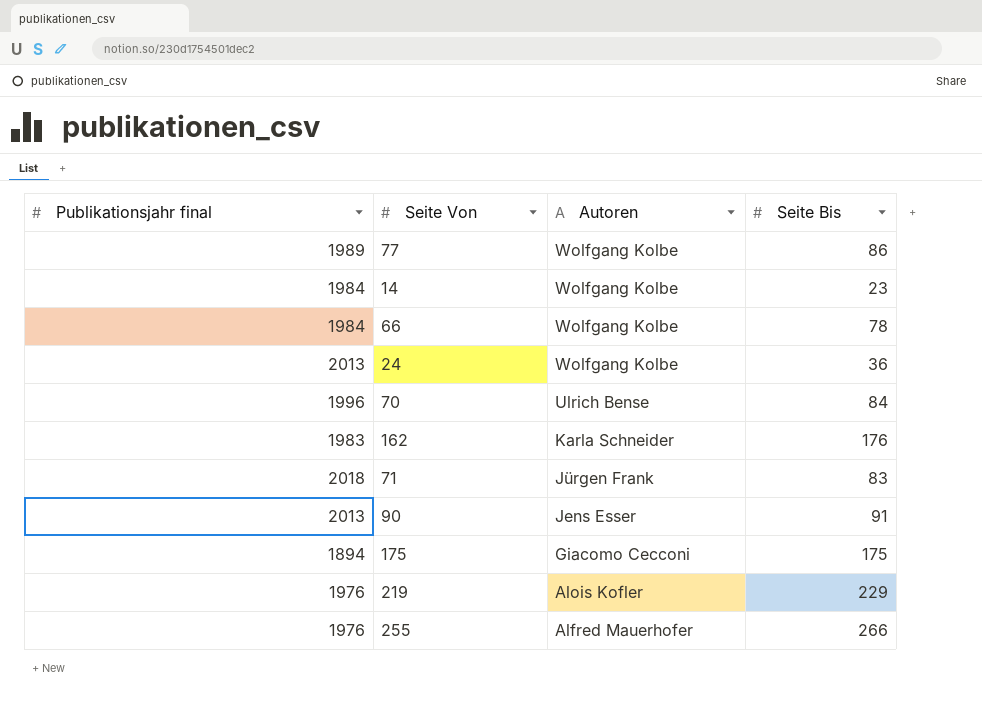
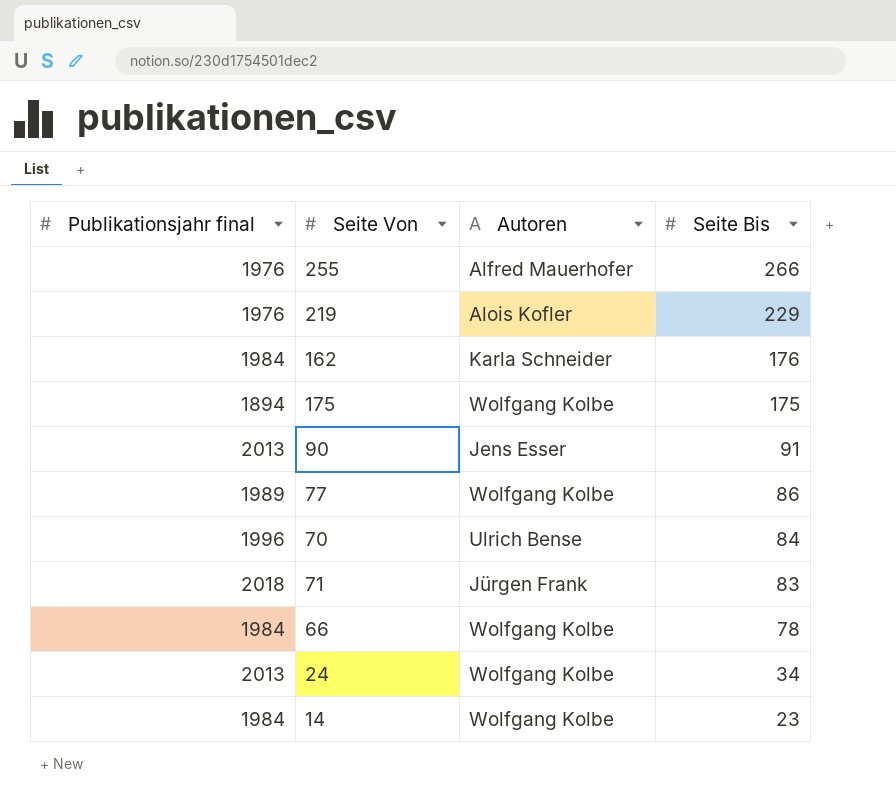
row order: Autoren descending -> Seite Bis descending
162 | Publikationsjahr final: 1983 -> 1984
175 | Autoren: Giacomo Cecconi -> Wolfgang Kolbe
24 | Seite Bis: 36 -> 34

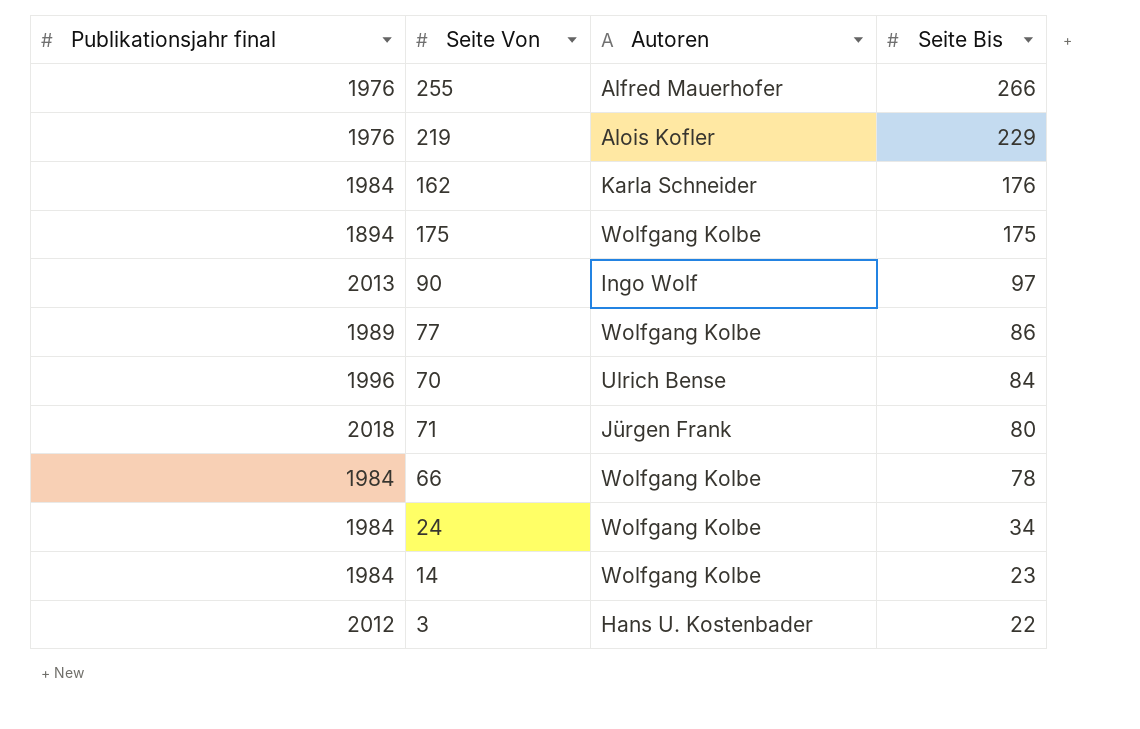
90 | Autoren: Jens Esser -> Ingo Wolf
90 | Seite Bis: 91 -> 97
71 | Seite Bis: 83 -> 80
24 | Publikationsjahr final: 2013 -> 1984
row 3: none -> 2012 | Hans U. Kostenbader | 22

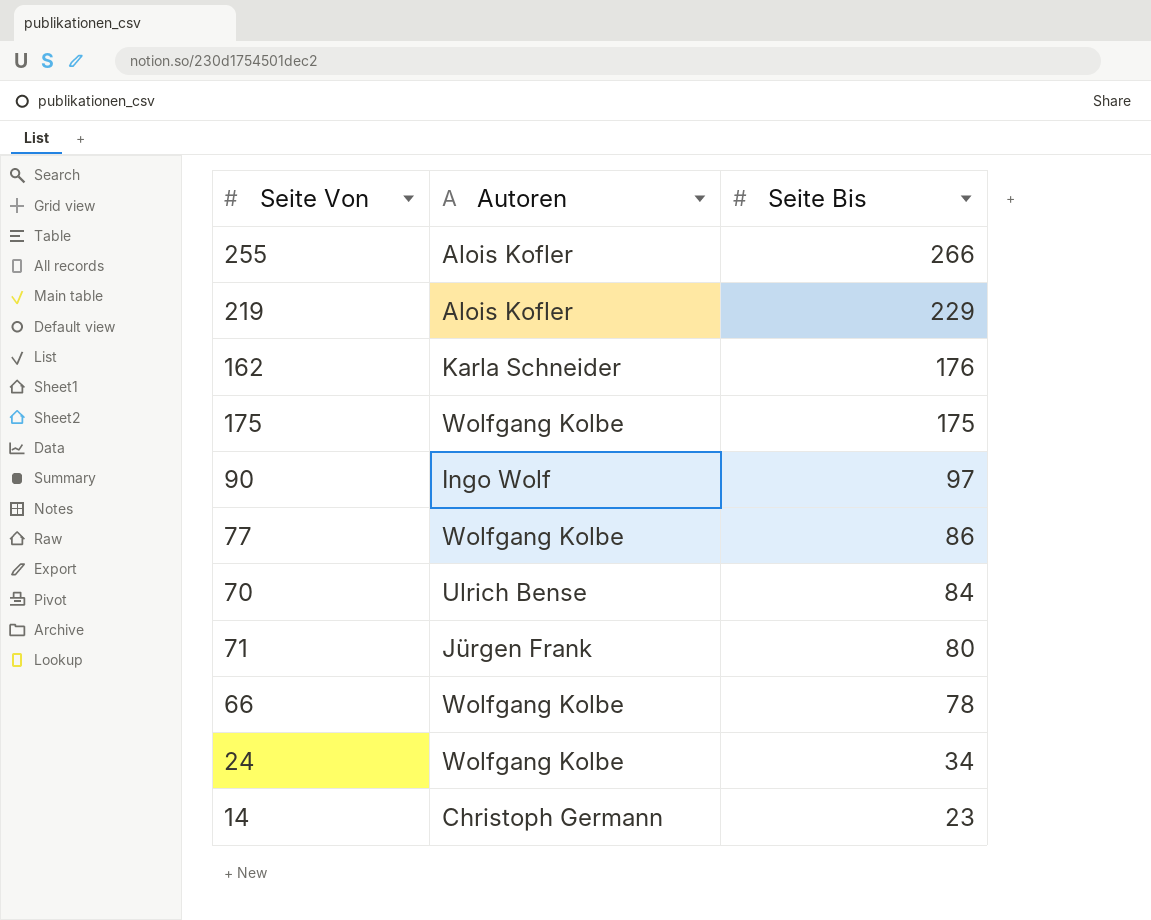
column Publikationsjahr final | position: 1 -> none
row 3: 2012 | Hans U. Kostenbader | 22 -> none
255 | Autoren: Alfred Mauerhofer -> Alois Kofler
14 | Autoren: Wolfgang Kolbe -> Christoph Germann

